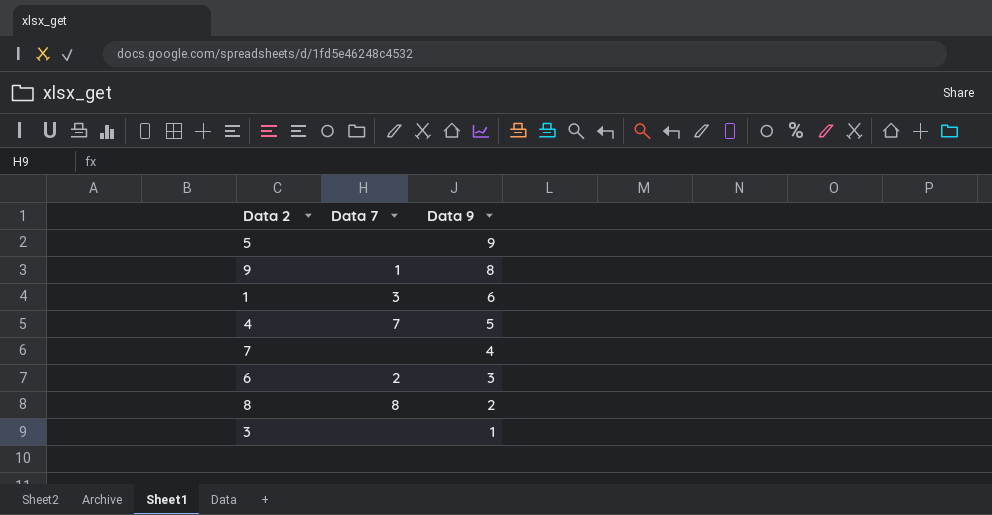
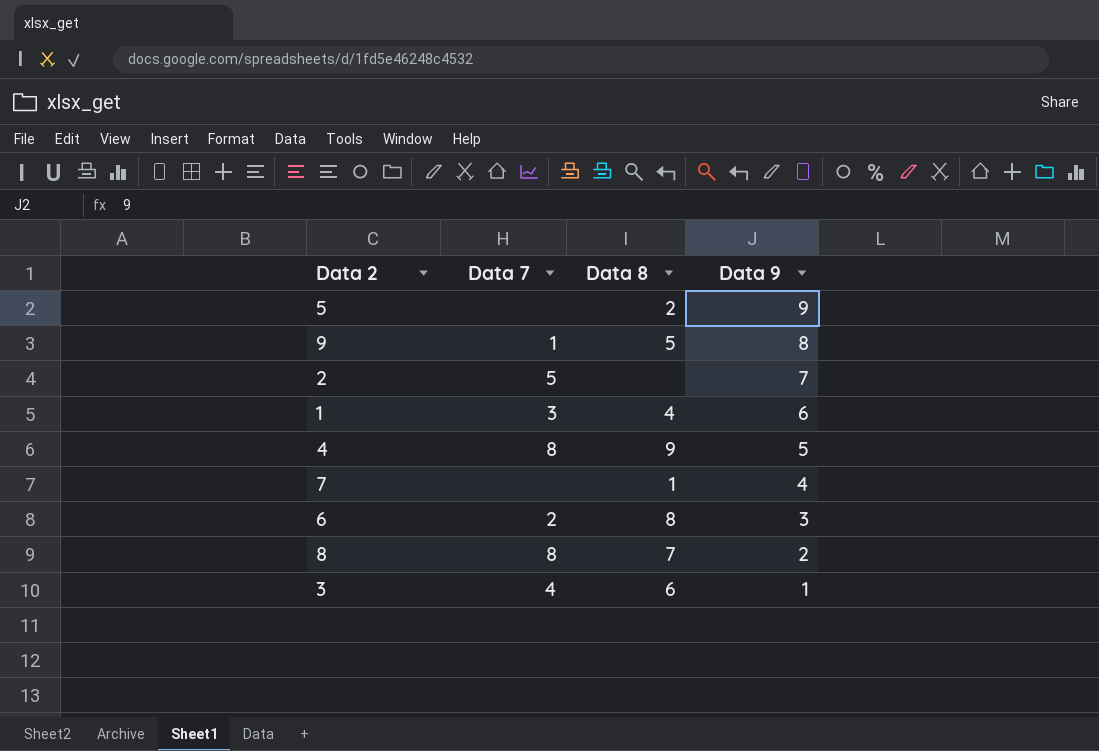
column Data 8 | position: none -> 3
row 2: none -> 5 | none | 7
4 | Data 7: 7 -> 8
3 | Data 7: none -> 4

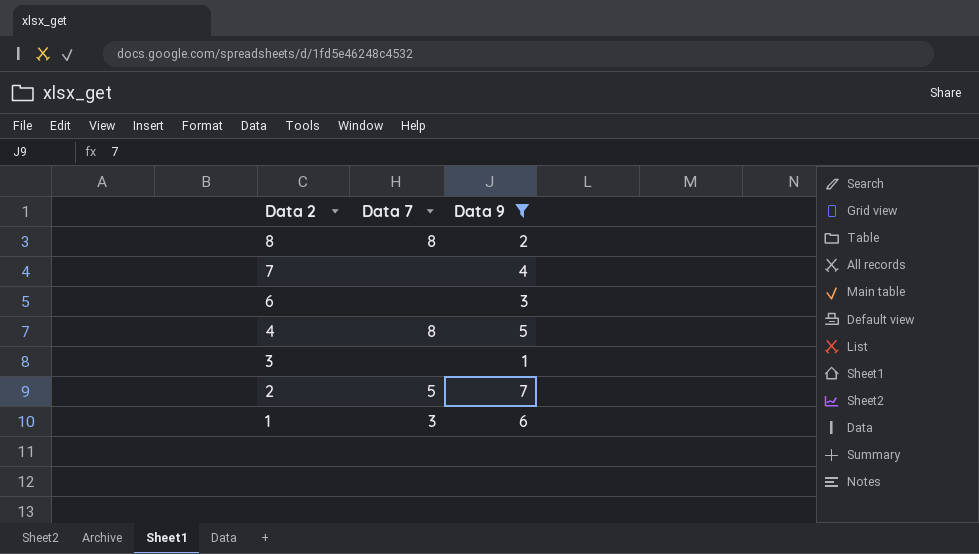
filter: none -> Data 9 <= 7
row order: Data 9 descending -> Data 2 descending
column Data 8 | position: 3 -> none
6 | Data 7: 2 -> none
3 | Data 7: 4 -> none

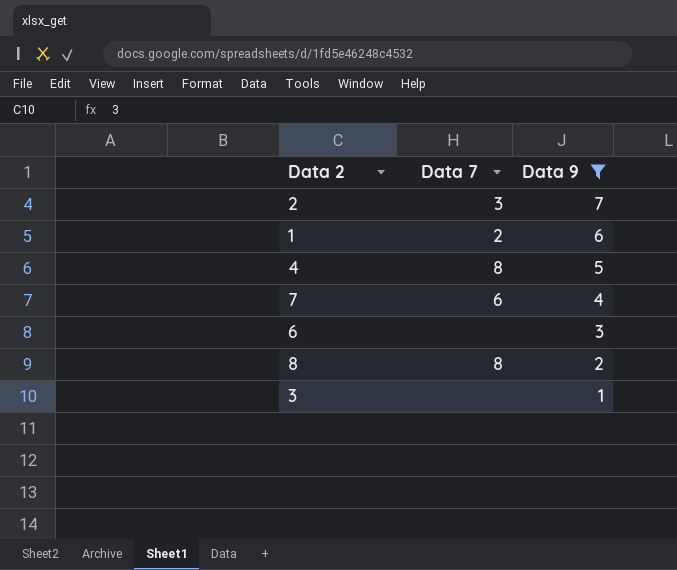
row order: Data 2 descending -> Data 9 descending
2 | Data 7: 5 -> 3
1 | Data 7: 3 -> 2
7 | Data 7: none -> 6

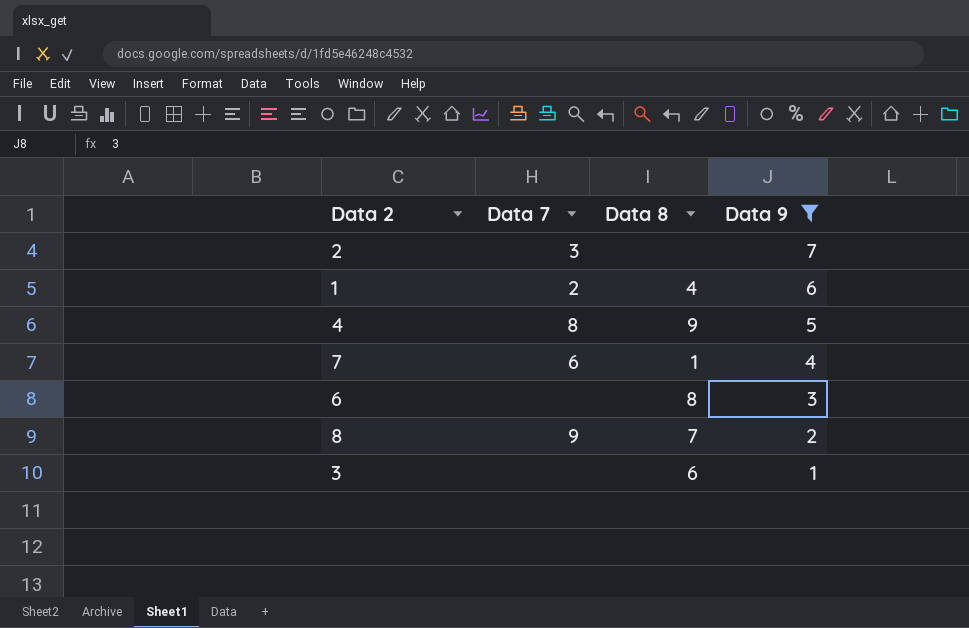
column Data 8 | position: none -> 3
8 | Data 7: 8 -> 9

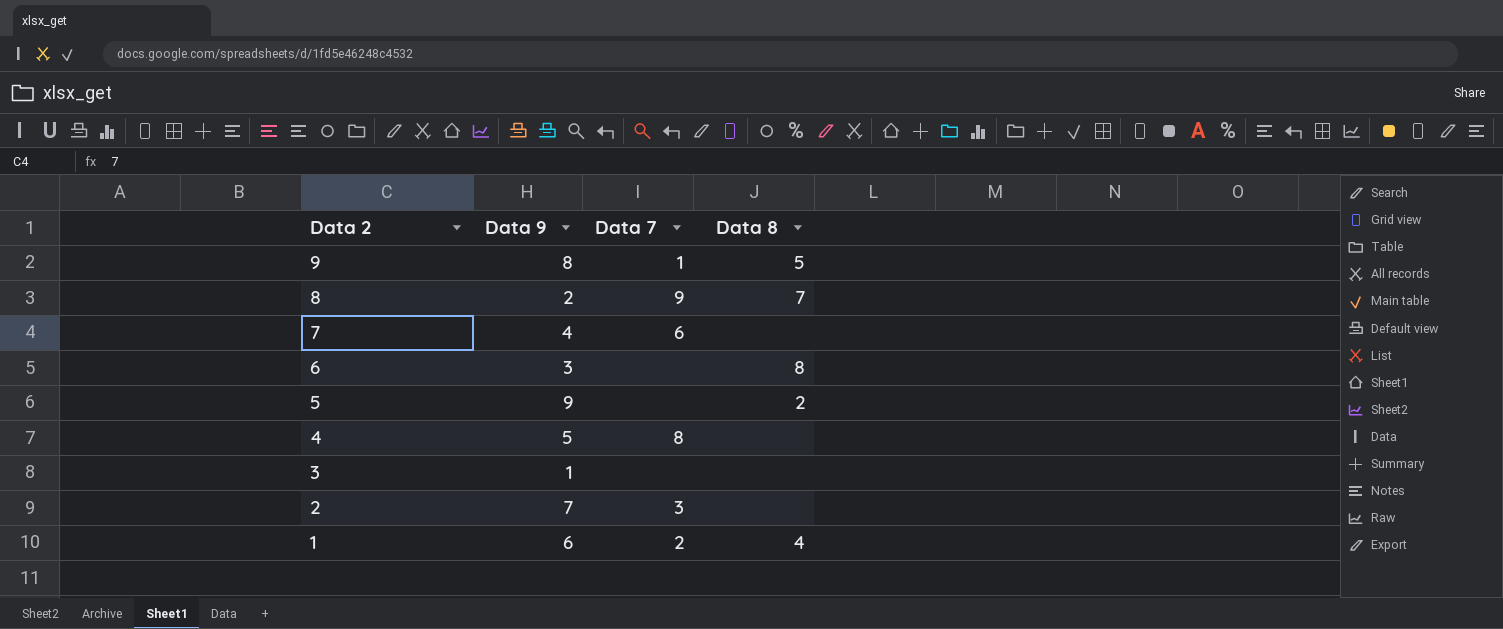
filter: Data 9 <= 7 -> none
row order: Data 9 descending -> Data 2 descending
column Data 9 | position: 4 -> 2
7 | Data 8: 1 -> none
4 | Data 8: 9 -> none
3 | Data 8: 6 -> none

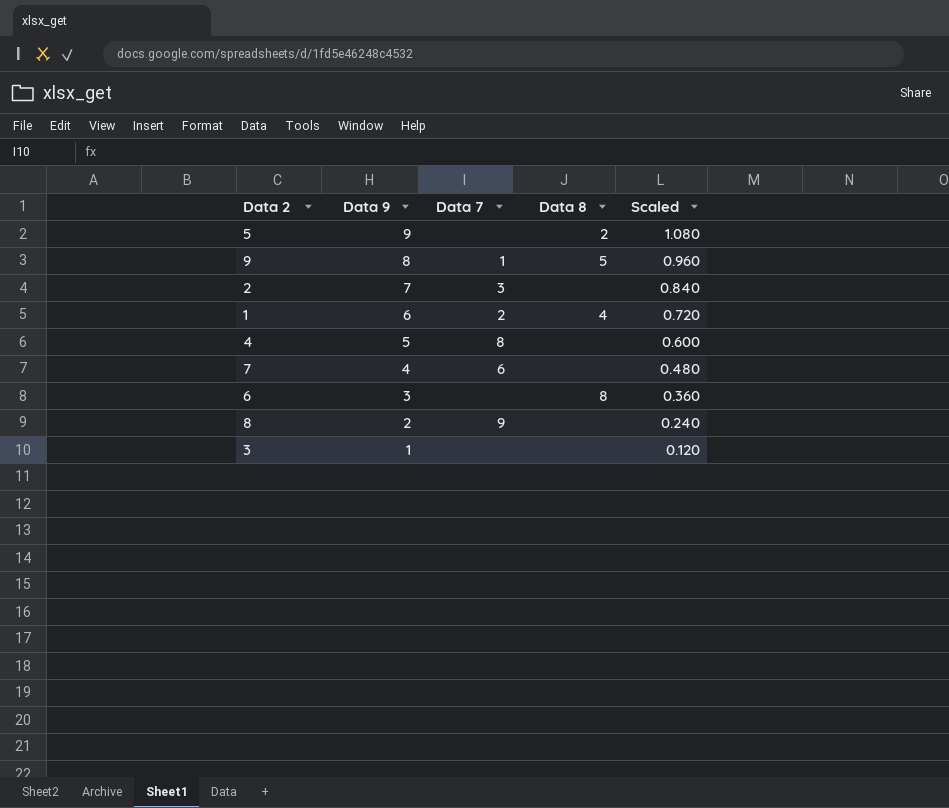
row order: Data 2 descending -> Data 9 descending
column Scaled | formula: none -> [Data 9] * 0.12
8 | Data 8: 7 -> none

